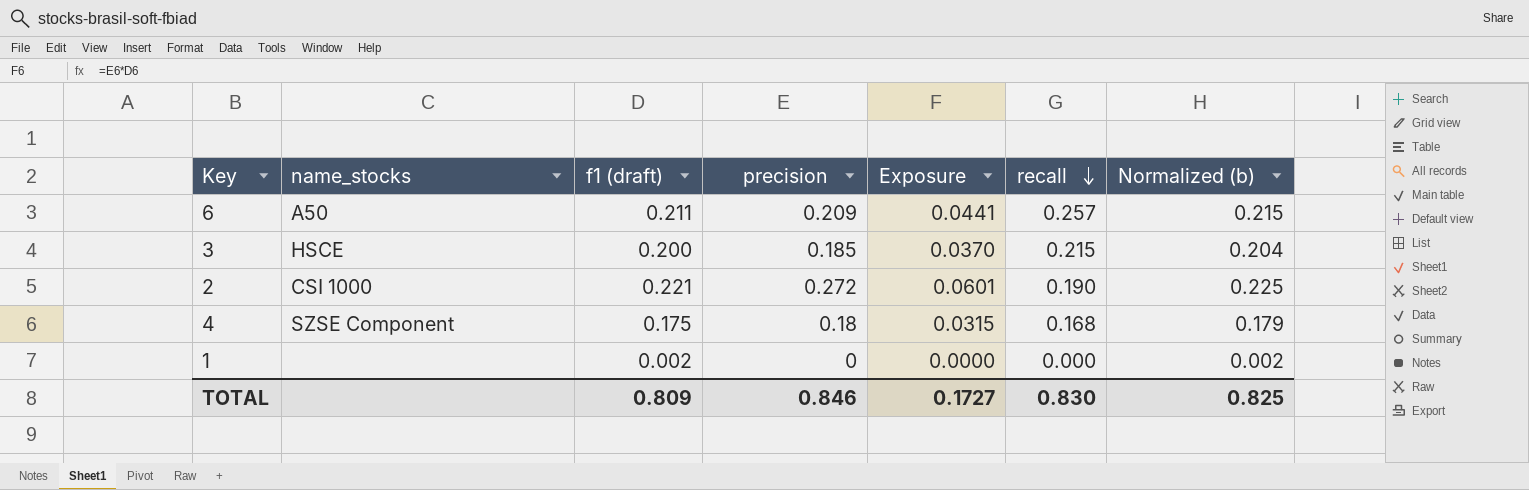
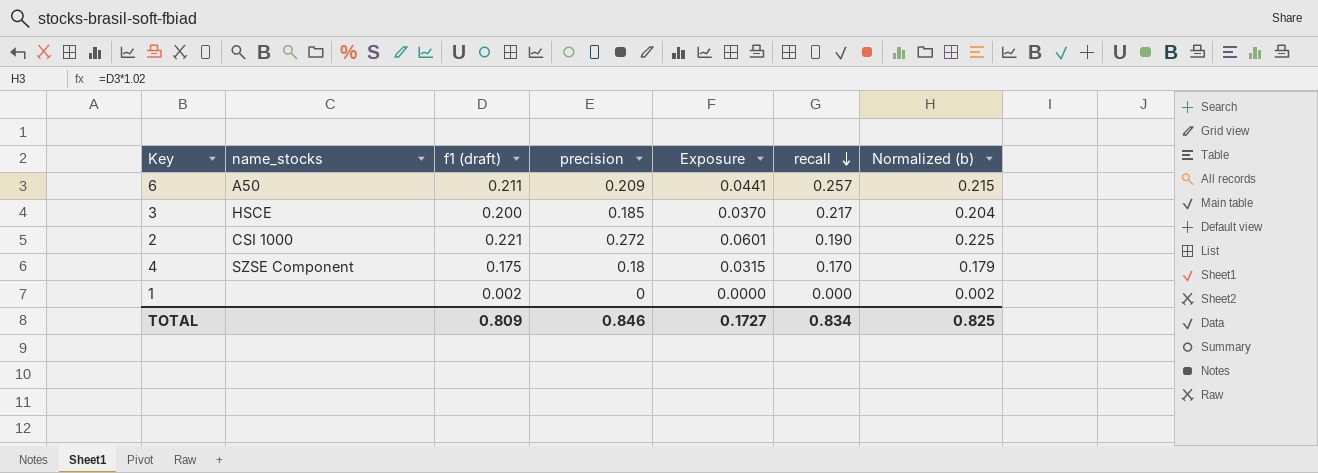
3 | recall: 0.215 -> 0.217
4 | recall: 0.168 -> 0.170
TOTAL | recall: 0.830 -> 0.834

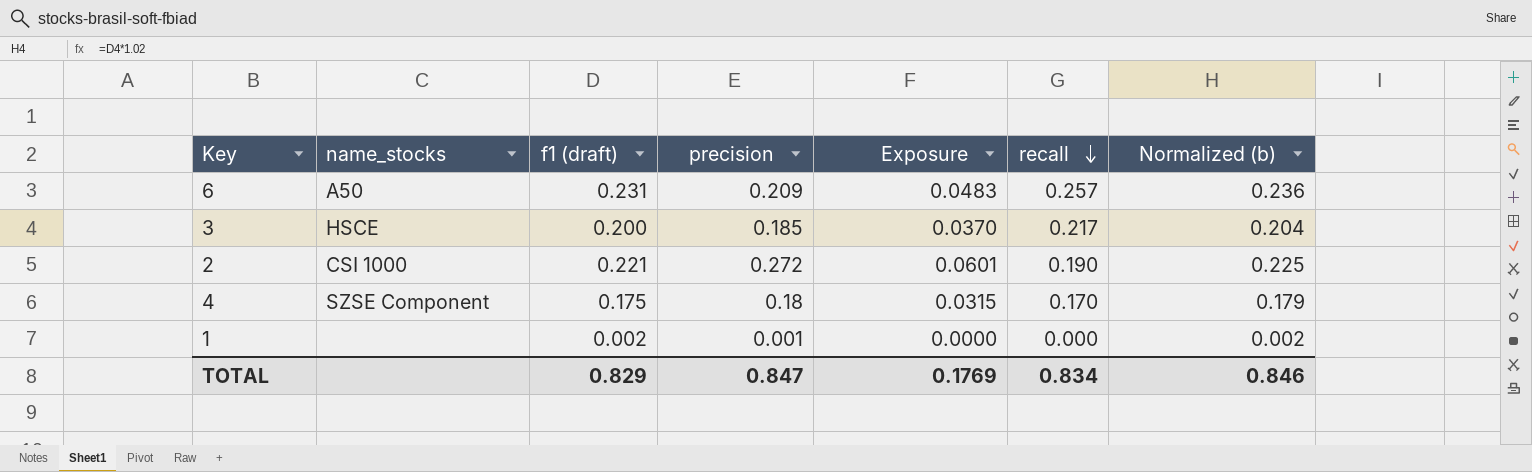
6 | f1 (draft): 0.211 -> 0.231
6 | Exposure: 0.0441 -> 0.0483
6 | Normalized (b): 0.215 -> 0.236
1 | precision: 0 -> 0.001
TOTAL | f1 (draft): 0.809 -> 0.829
TOTAL | precision: 0.846 -> 0.847
TOTAL | Exposure: 0.1727 -> 0.1769
TOTAL | Normalized (b): 0.825 -> 0.846

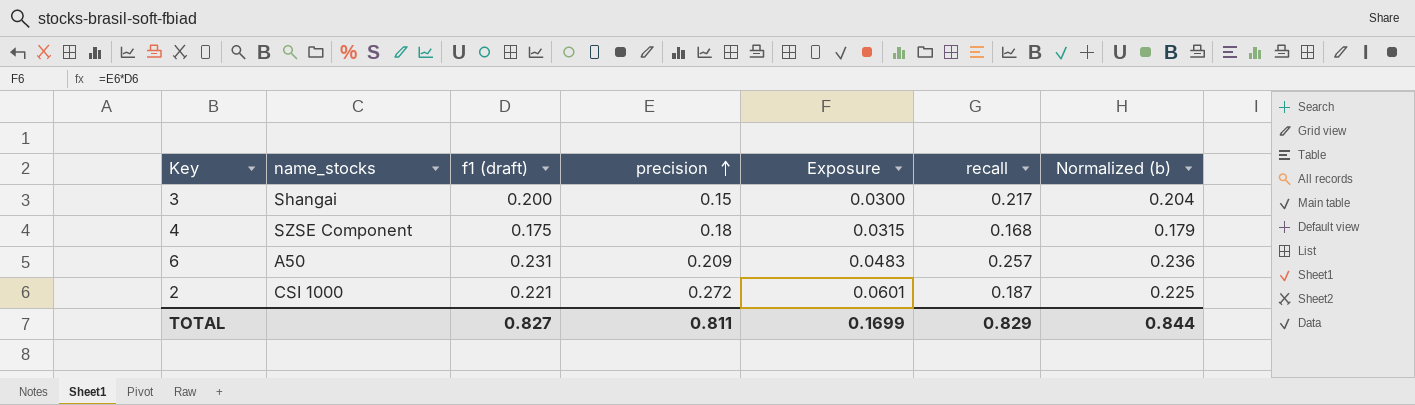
row order: recall descending -> precision ascending
row 1: none | 0.002 | 0.001 | 0.0000 | 0.000 | 0.002 -> none
3 | name_stocks: HSCE -> Shangai
3 | precision: 0.185 -> 0.15
3 | Exposure: 0.0370 -> 0.0300
4 | recall: 0.170 -> 0.168
2 | recall: 0.190 -> 0.187
TOTAL | f1 (draft): 0.829 -> 0.827
TOTAL | precision: 0.847 -> 0.811
TOTAL | Exposure: 0.1769 -> 0.1699
TOTAL | recall: 0.834 -> 0.829
TOTAL | Normalized (b): 0.846 -> 0.844

